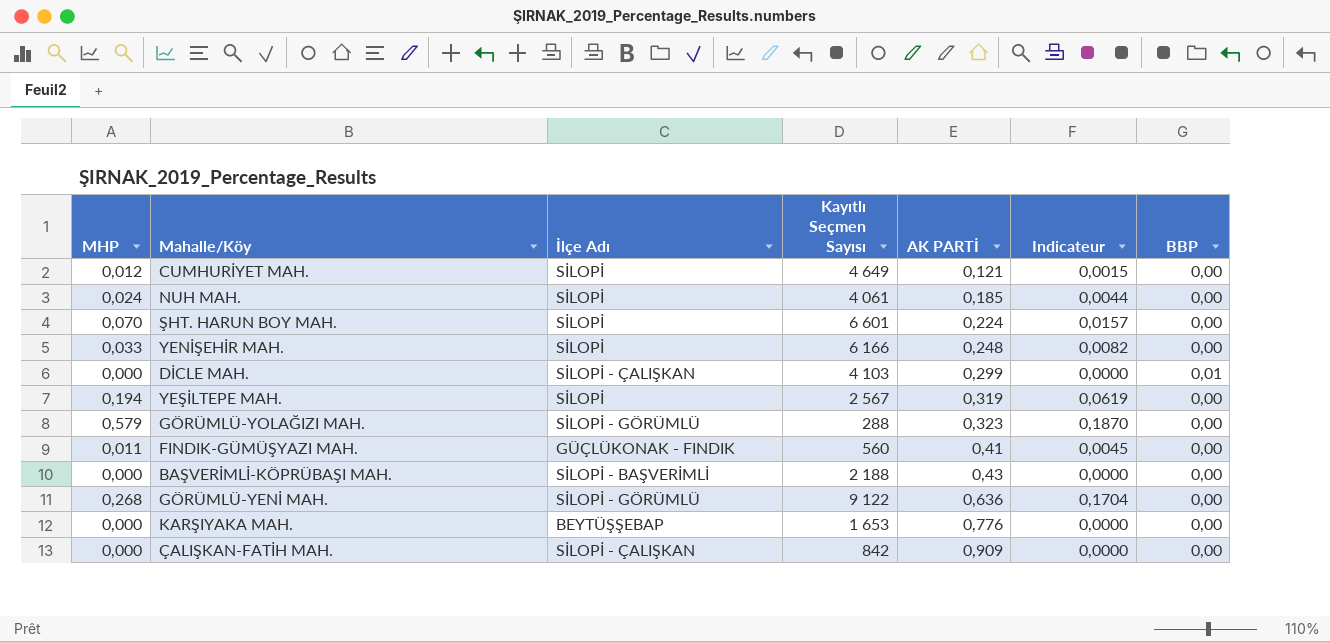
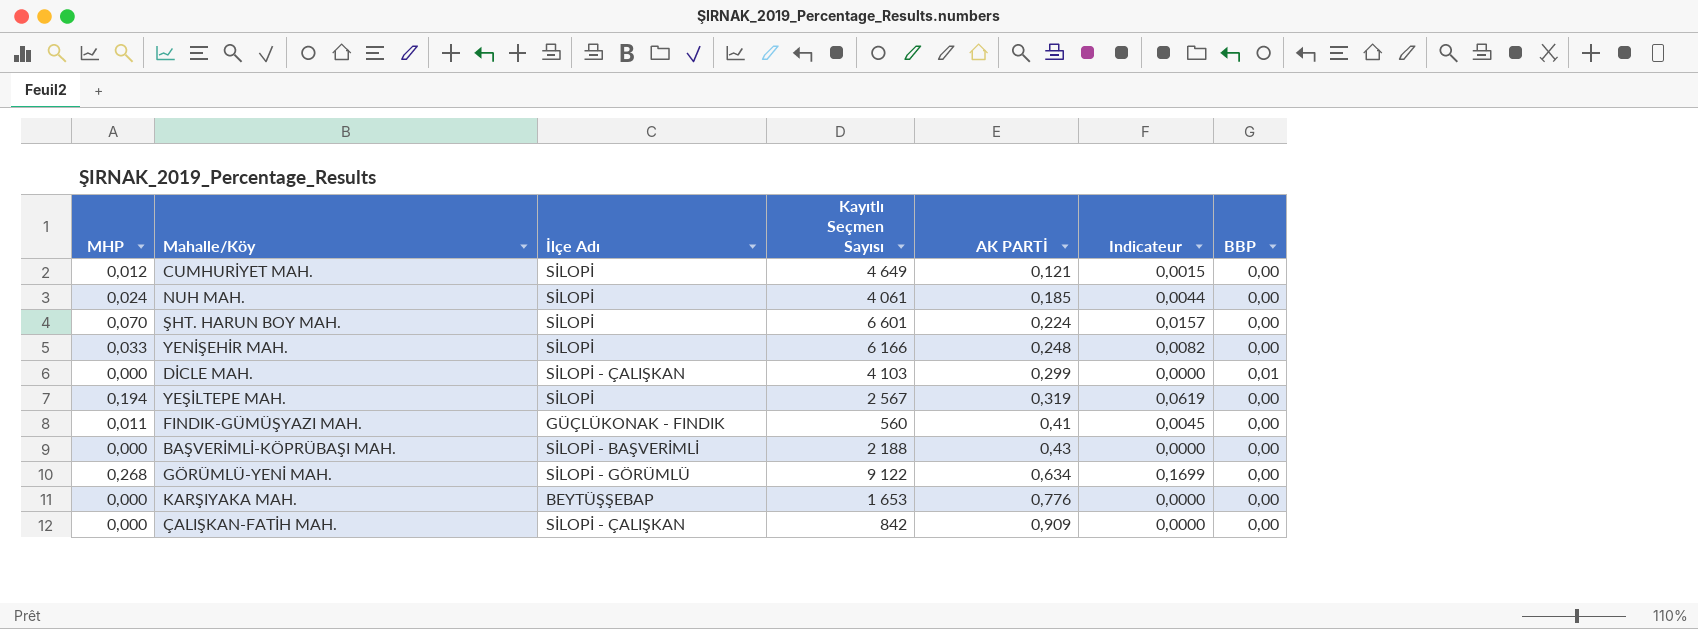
row GÖRÜMLÜ-YOLAĞIZI MAH.: 0,579 | SİLOPİ - GÖRÜMLÜ | 288 | 0,323 | 0,1870 | 0,00 -> none
GÖRÜMLÜ-YENİ MAH. | AK PARTİ: 0,636 -> 0,634
GÖRÜMLÜ-YENİ MAH. | Indicateur: 0,1704 -> 0,1699

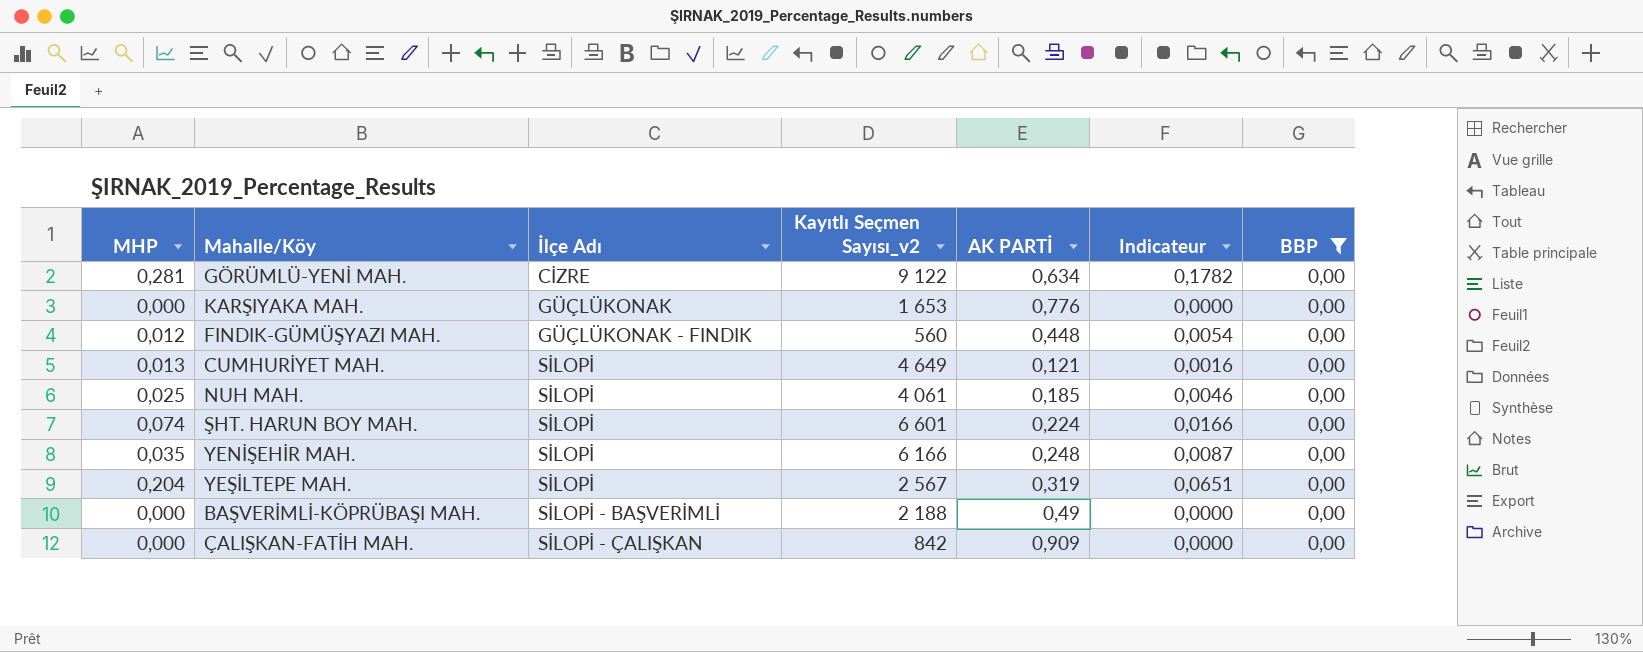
filter: none -> BBP = 0,00
row order: AK PARTİ ascending -> İlçe Adı ascending
column name: Kayıtlı Seçmen Sayısı -> Kayıtlı Seçmen Sayısı_v2
GÖRÜMLÜ-YENİ MAH. | MHP: 0,268 -> 0,281
GÖRÜMLÜ-YENİ MAH. | İlçe Adı: SİLOPİ - GÖRÜMLÜ -> CİZRE
GÖRÜMLÜ-YENİ MAH. | Indicateur: 0,1699 -> 0,1782
KARŞIYAKA MAH. | İlçe Adı: BEYTÜŞŞEBAP -> GÜÇLÜKONAK
FINDIK-GÜMÜŞYAZI MAH. | MHP: 0,011 -> 0,012
FINDIK-GÜMÜŞYAZI MAH. | AK PARTİ: 0,41 -> 0,448
FINDIK-GÜMÜŞYAZI MAH. | Indicateur: 0,0045 -> 0,0054
CUMHURİYET MAH. | MHP: 0,012 -> 0,013
CUMHURİYET MAH. | Indicateur: 0,0015 -> 0,0016
NUH MAH. | MHP: 0,024 -> 0,025
NUH MAH. | Indicateur: 0,0044 -> 0,0046
ŞHT. HARUN BOY MAH. | MHP: 0,070 -> 0,074
ŞHT. HARUN BOY MAH. | Indicateur: 0,0157 -> 0,0166
YENİŞEHİR MAH. | MHP: 0,033 -> 0,035
YENİŞEHİR MAH. | Indicateur: 0,0082 -> 0,0087
YEŞİLTEPE MAH. | MHP: 0,194 -> 0,204
YEŞİLTEPE MAH. | Indicateur: 0,0619 -> 0,0651
BAŞVERİMLİ-KÖPRÜBAŞI MAH. | AK PARTİ: 0,43 -> 0,49

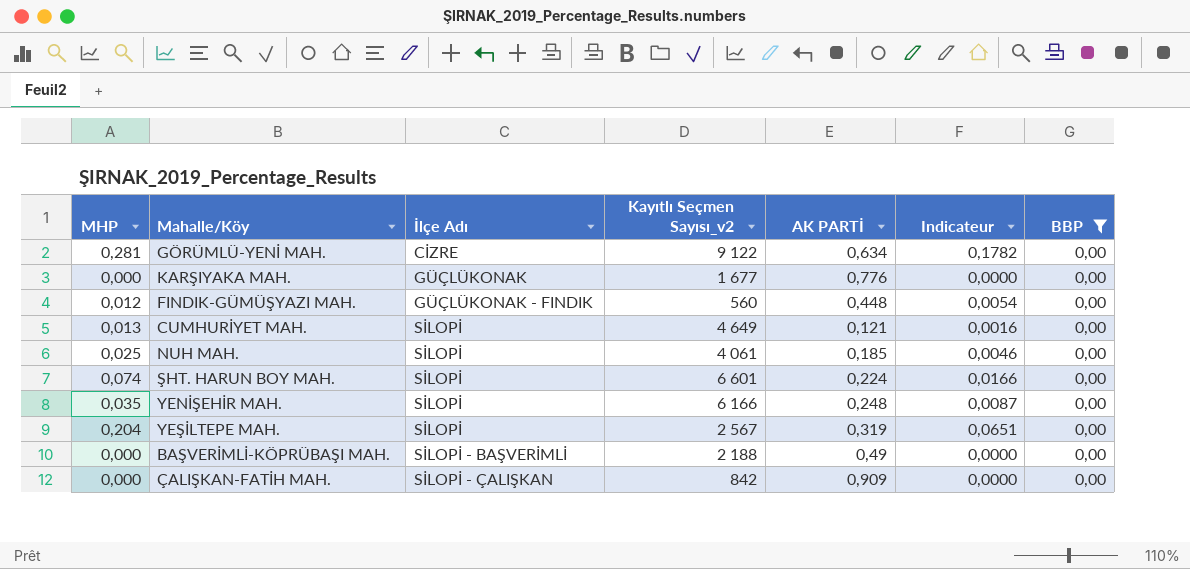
KARŞIYAKA MAH. | Kayıtlı Seçmen Sayısı_v2: 1 653 -> 1 677

